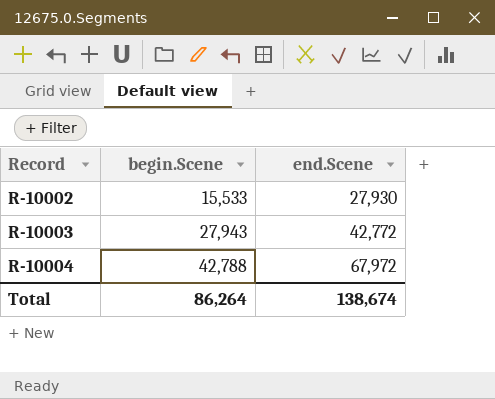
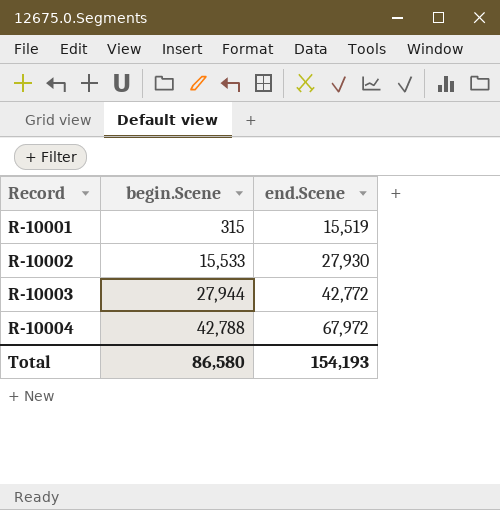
row R-10001: none -> 315 | 15,519
R-10003 | begin.Scene: 27,943 -> 27,944
Total | begin.Scene: 86,264 -> 86,580
Total | end.Scene: 138,674 -> 154,193

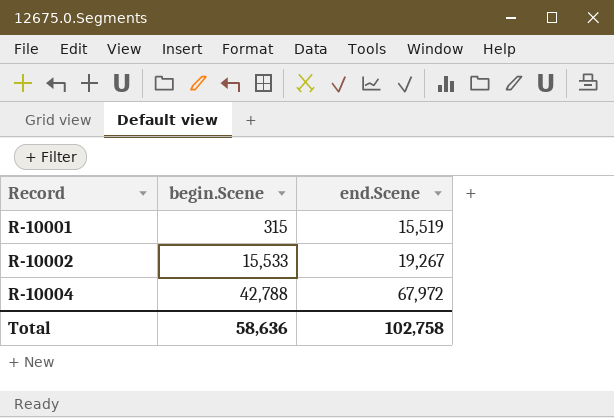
row R-10003: 27,944 | 42,772 -> none
R-10002 | end.Scene: 27,930 -> 19,267
Total | begin.Scene: 86,580 -> 58,636
Total | end.Scene: 154,193 -> 102,758

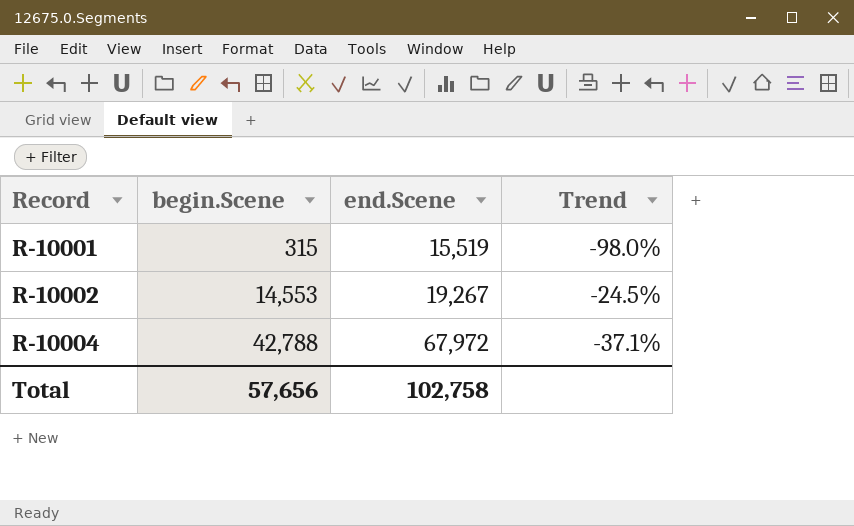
column Trend | formula: none -> ([begin.Scene] - [end.Scene]) / [end.Scene]
R-10002 | begin.Scene: 15,533 -> 14,553
Total | begin.Scene: 58,636 -> 57,656

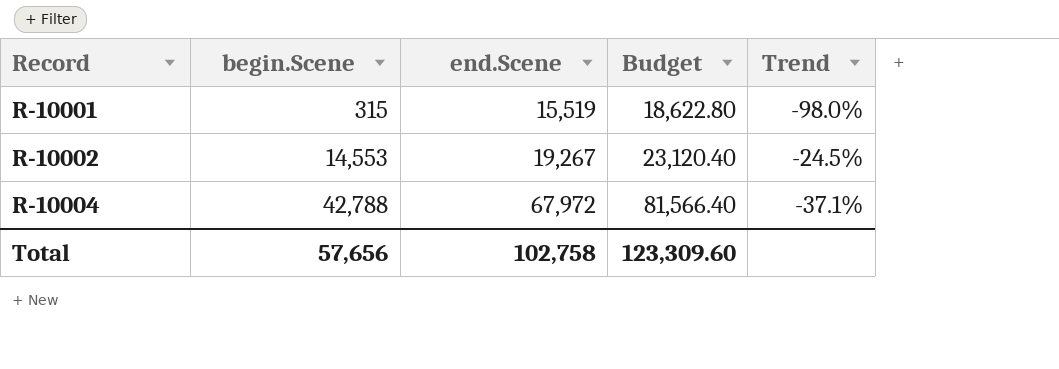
column Budget | formula: none -> [end.Scene] * 1.2

